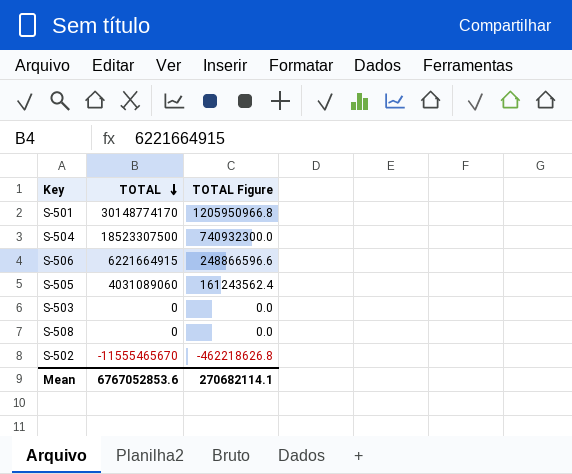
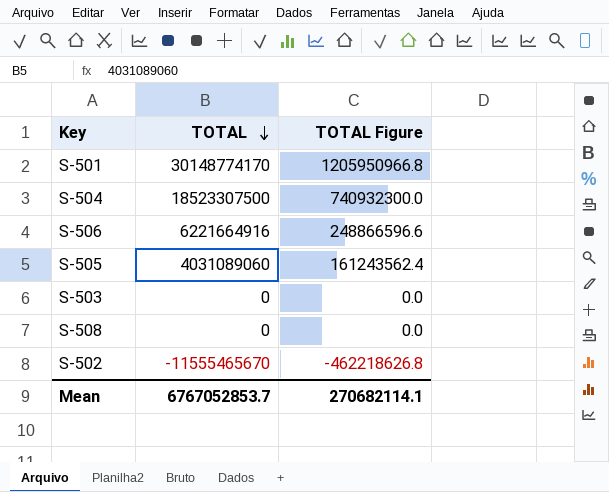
S-506 | TOTAL: 6221664915 -> 6221664916
Mean | TOTAL: 6767052853.6 -> 6767052853.7

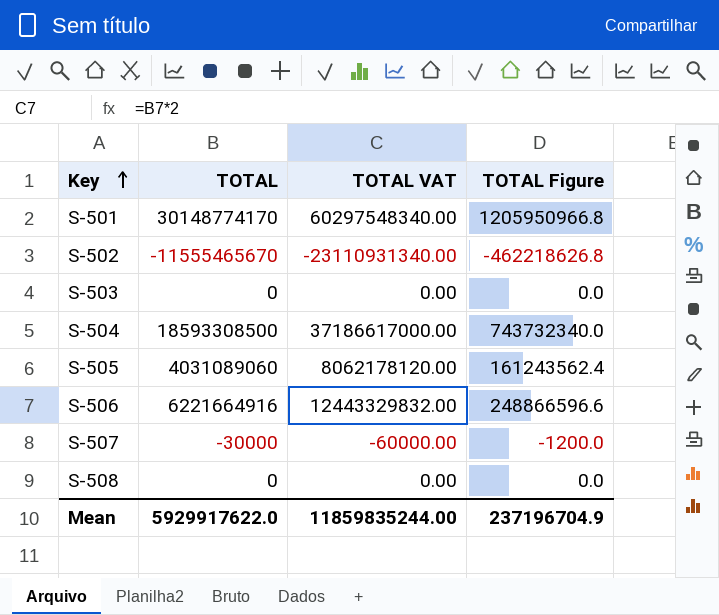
row order: TOTAL descending -> Key ascending
column TOTAL VAT | formula: none -> [TOTAL] * 2
S-504 | TOTAL: 18523307500 -> 18593308500
S-504 | TOTAL Figure: 740932300.0 -> 743732340.0
row S-507: none -> -30000 | -60000.00 | -1200.0
Mean | TOTAL: 6767052853.7 -> 5929917622.0
Mean | TOTAL Figure: 270682114.1 -> 237196704.9

